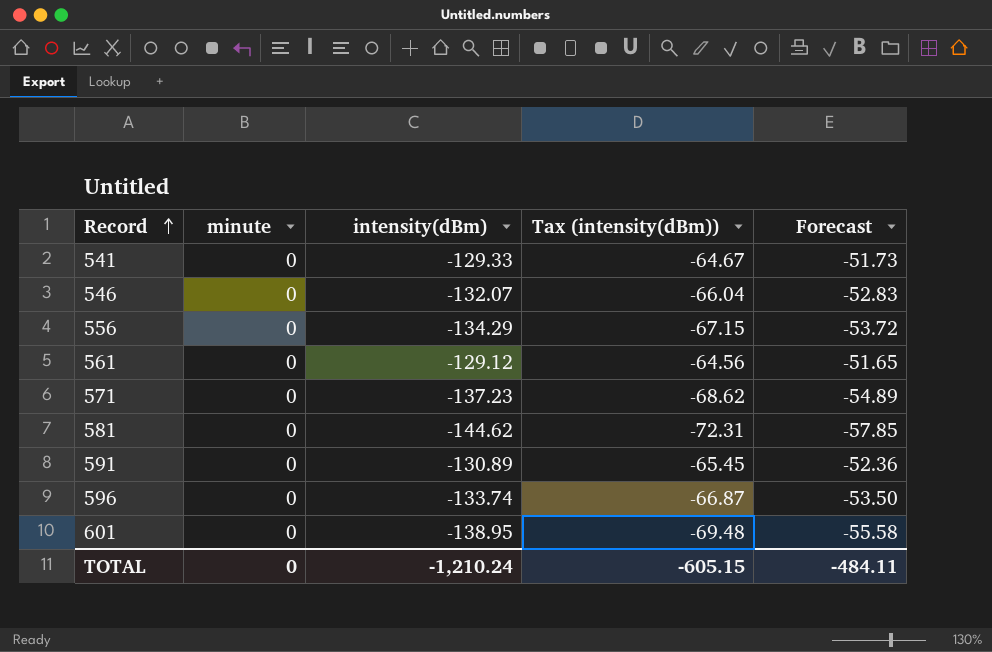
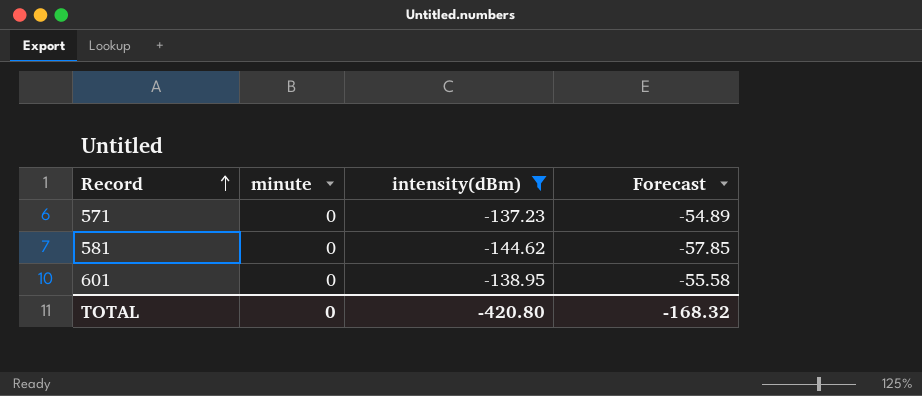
filter: none -> intensity(dBm) <= -137.23
column Tax (intensity(dBm)) | formula: [intensity(dBm)] * 0.5 -> none
TOTAL | intensity(dBm): -1,210.24 -> -420.80
TOTAL | Forecast: -484.11 -> -168.32

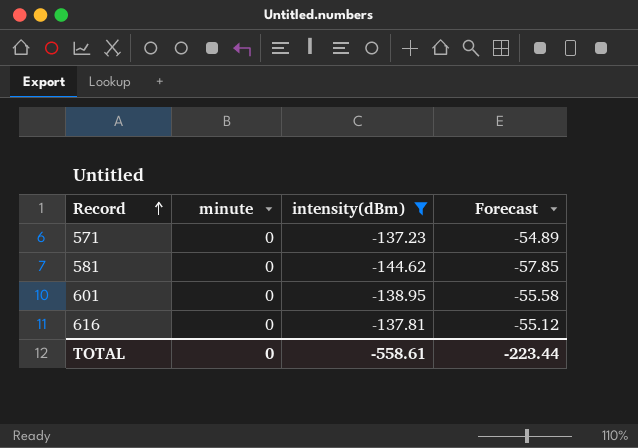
row 616: none -> 0 | -137.81 | -55.12
TOTAL | intensity(dBm): -420.80 -> -558.61
TOTAL | Forecast: -168.32 -> -223.44

